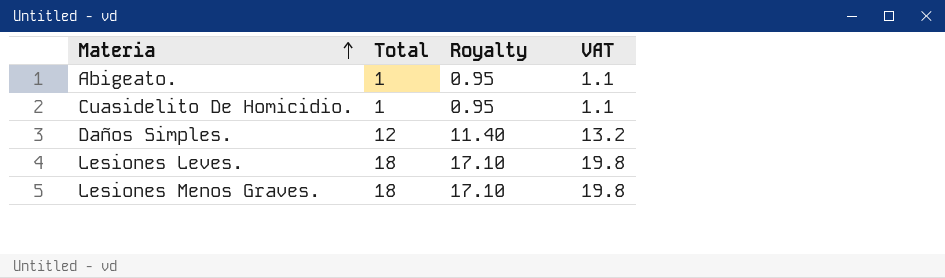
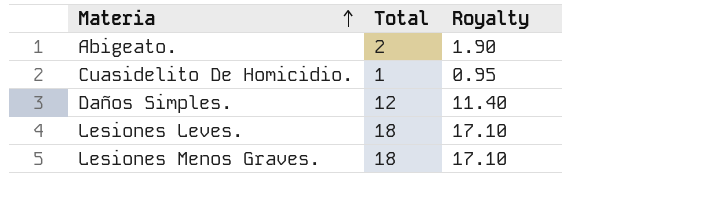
column VAT | formula: [Total] * 1.1 -> none
Abigeato. | Total: 1 -> 2
Abigeato. | Royalty: 0.95 -> 1.90

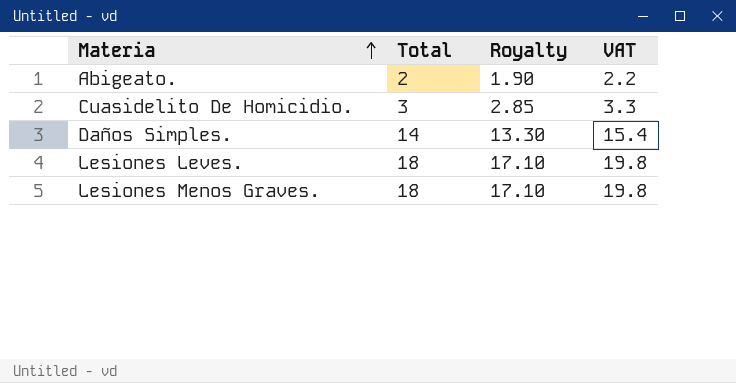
column VAT | formula: none -> [Total] * 1.1
Cuasidelito De Homicidio. | Total: 1 -> 3
Cuasidelito De Homicidio. | Royalty: 0.95 -> 2.85
Daños Simples. | Total: 12 -> 14
Daños Simples. | Royalty: 11.40 -> 13.30

